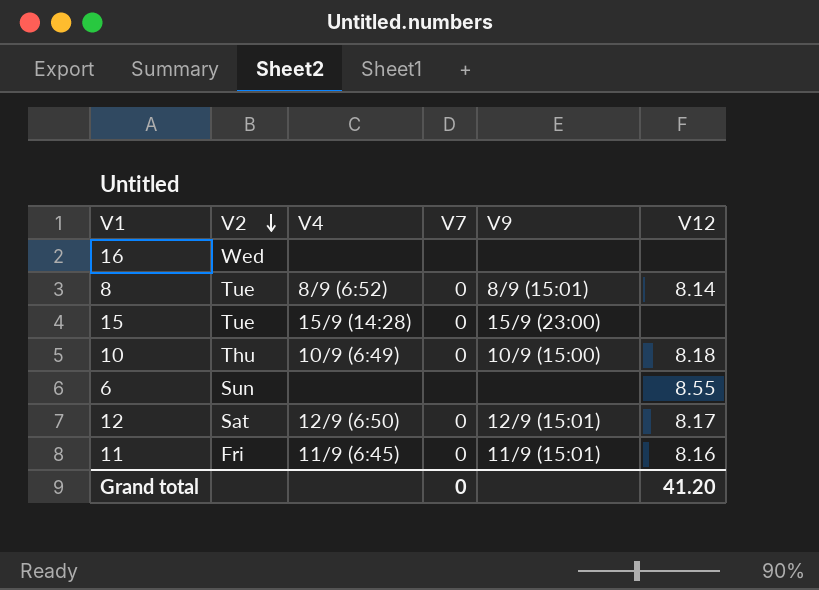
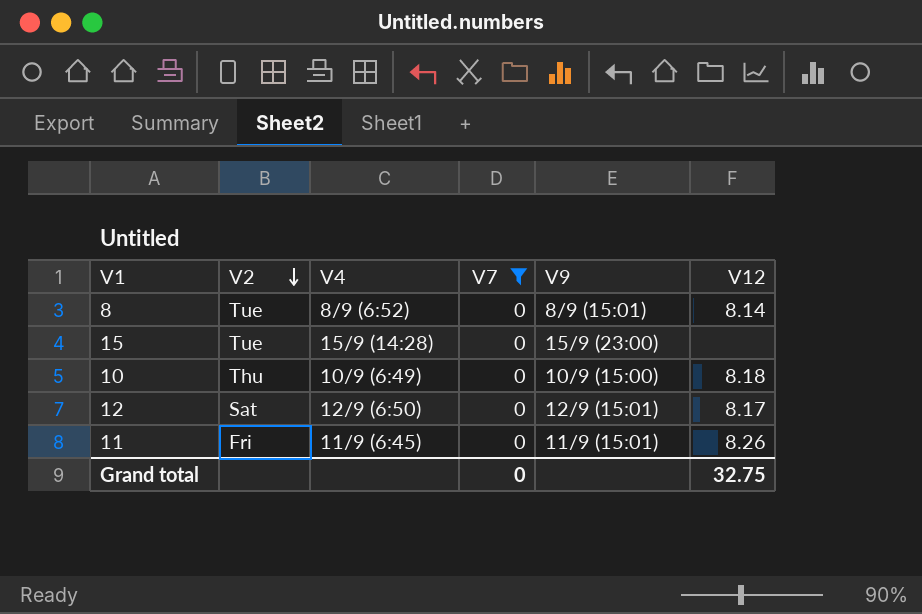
filter: none -> V7 = 0
11 | V12: 8.16 -> 8.26
Grand total | V12: 41.20 -> 32.75

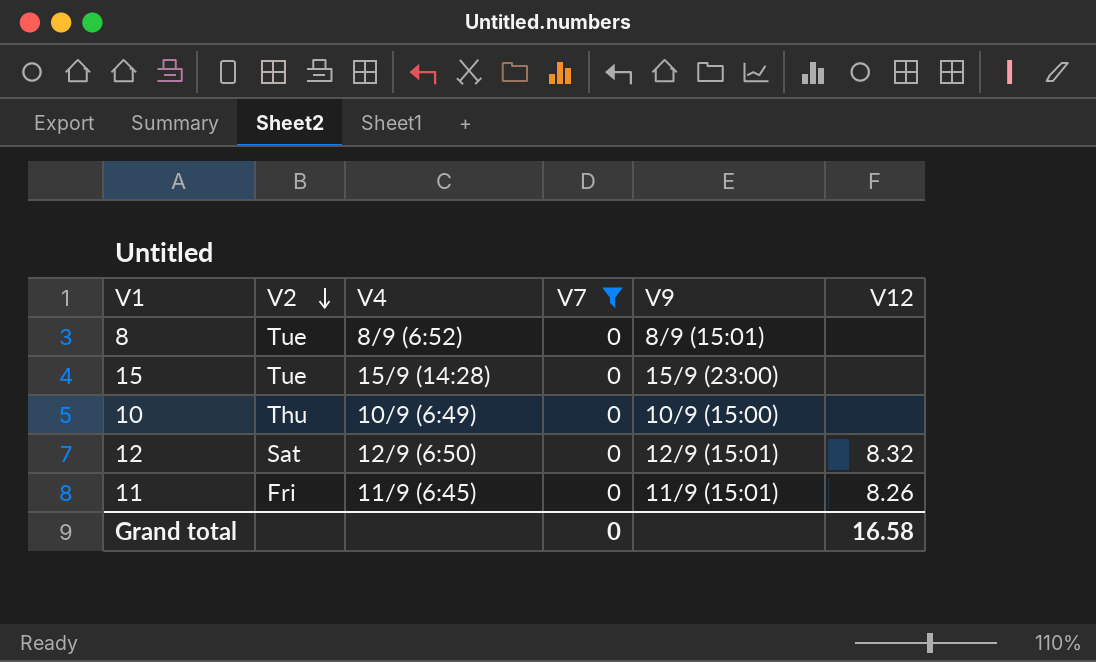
8 | V12: 8.14 -> none
10 | V12: 8.18 -> none
12 | V12: 8.17 -> 8.32
Grand total | V12: 32.75 -> 16.58

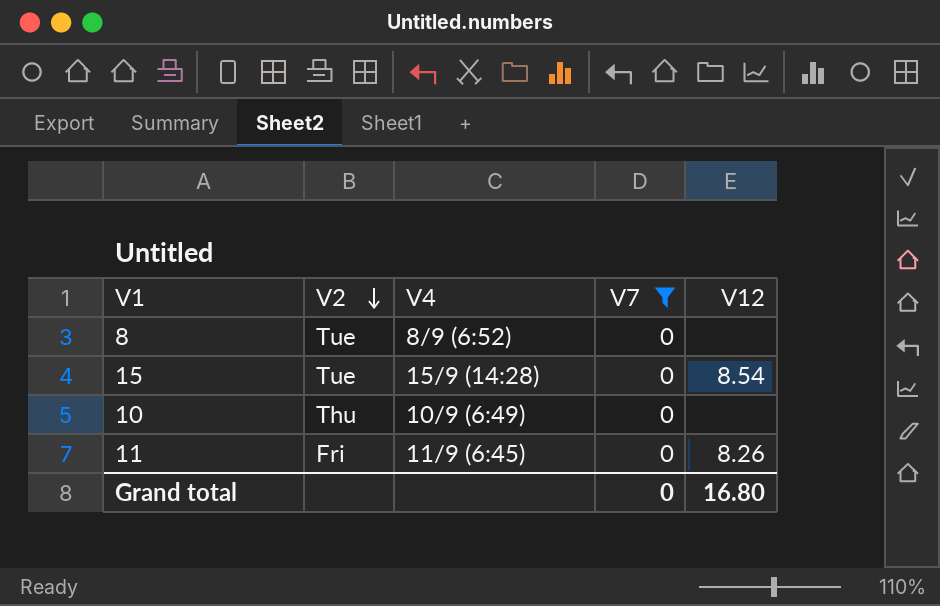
column V9 | position: 5 -> none
row 12: Sat | 12/9 (6:50) | 0 | 12/9 (15:01) | 8.32 -> none
15 | V12: none -> 8.54
Grand total | V12: 16.58 -> 16.80

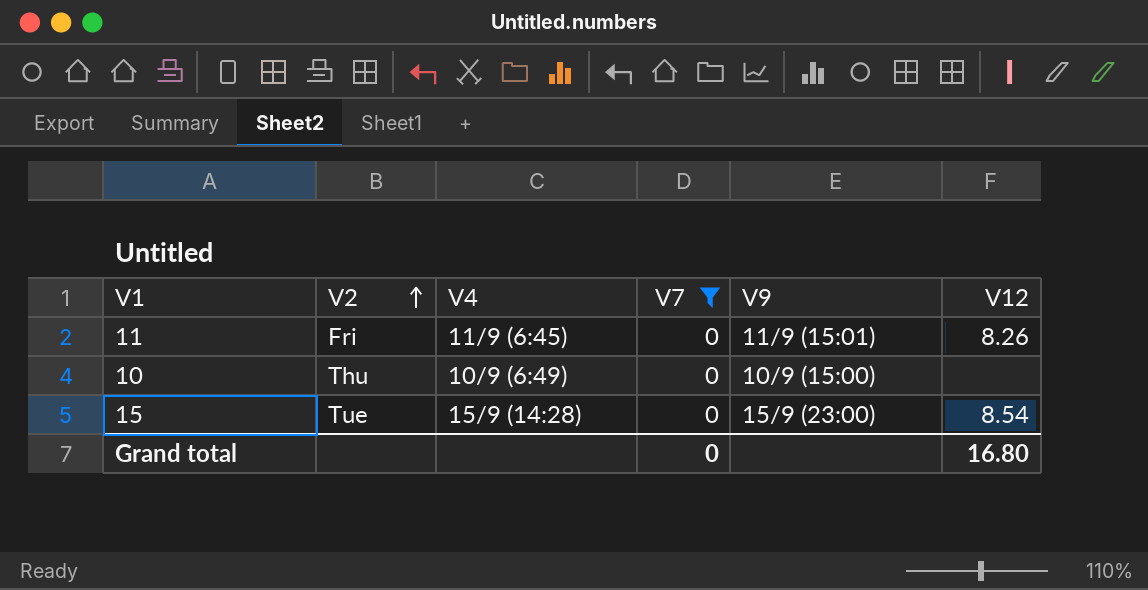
row order: V2 descending -> V2 ascending
column V9 | position: none -> 5
row 8: Tue | 8/9 (6:52) | 0 | none -> none

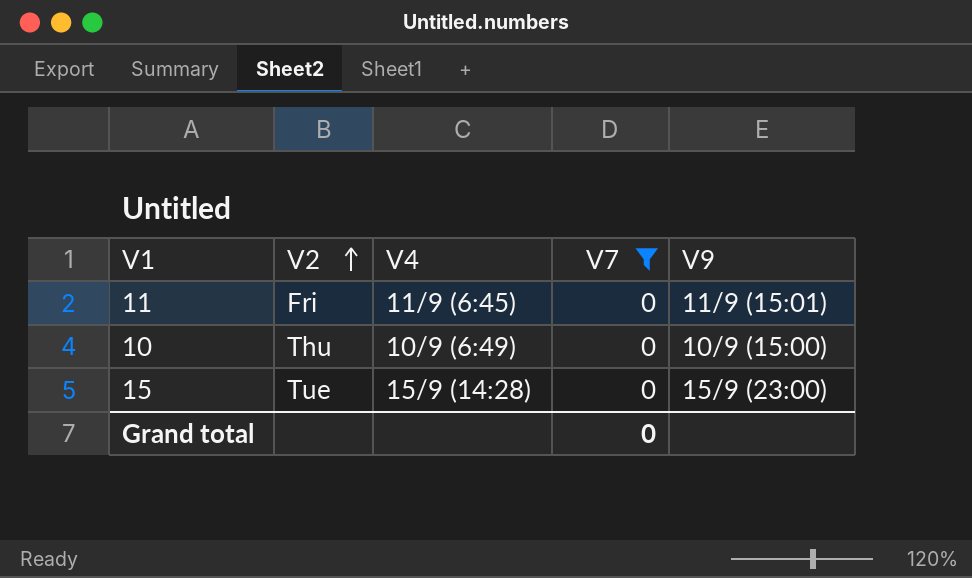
column V12 | position: 6 -> none

